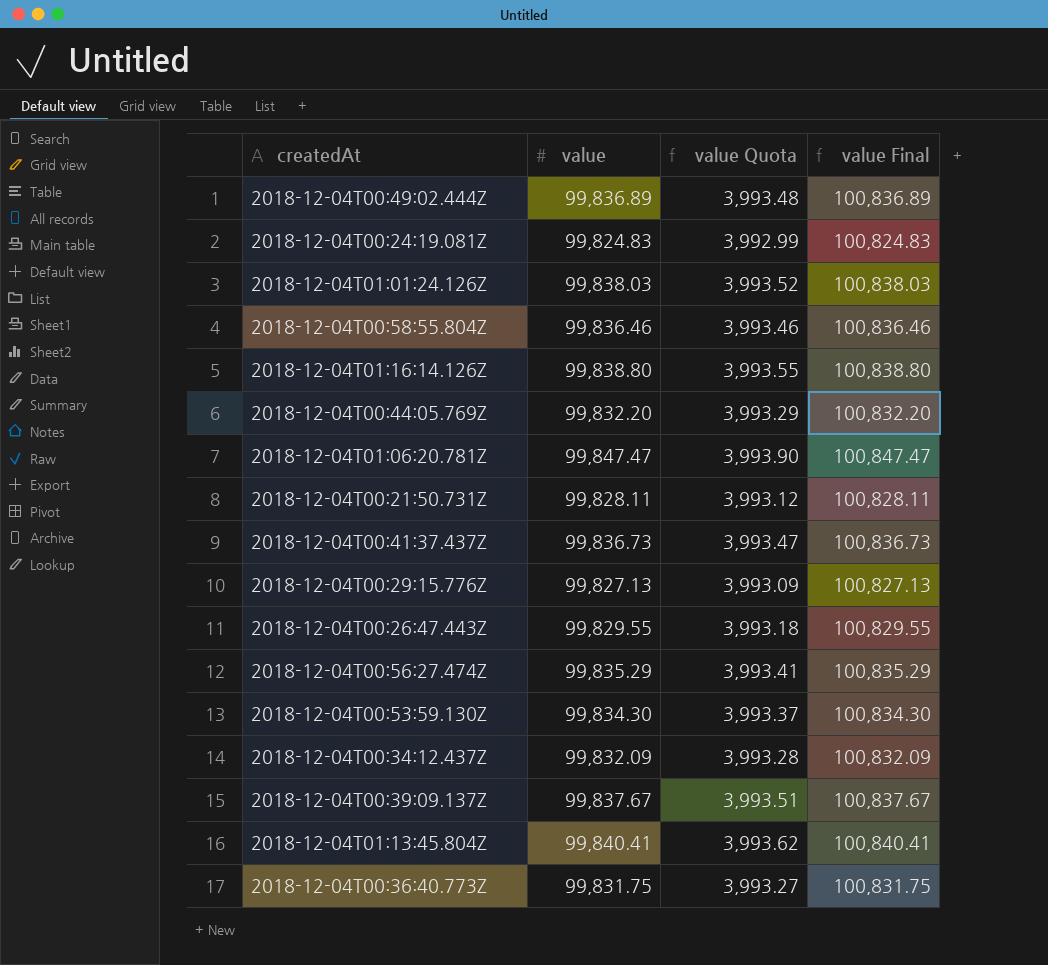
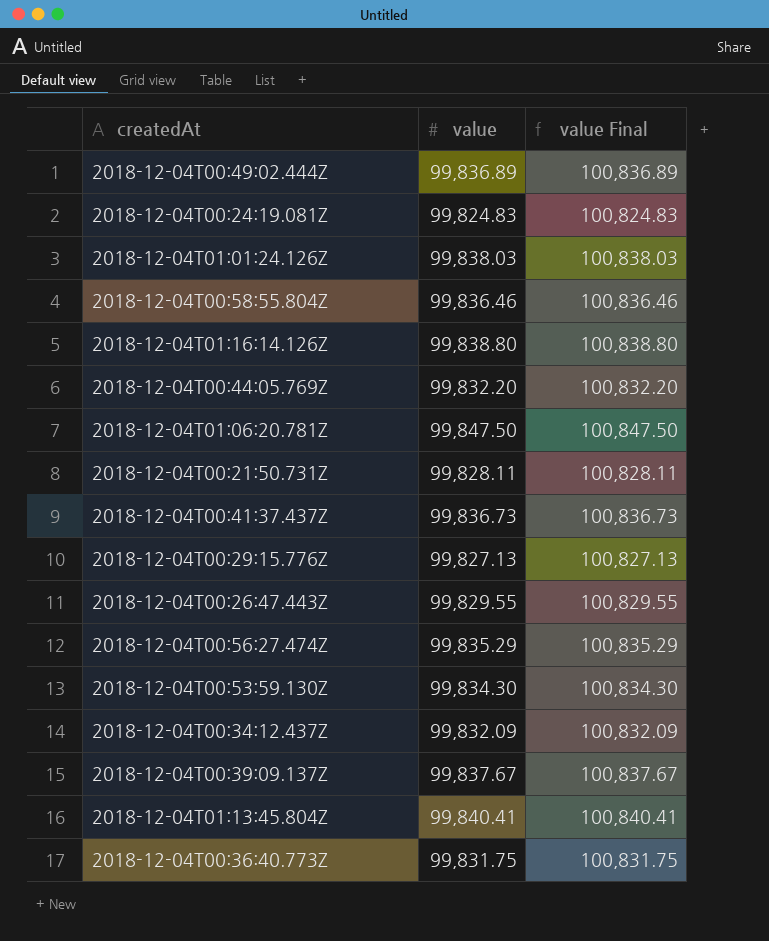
column value Quota | formula: [value] * 0.04 -> none
2018-12-04T01:06:20.781Z | value: 99,847.47 -> 99,847.50
2018-12-04T01:06:20.781Z | value Final: 100,847.47 -> 100,847.50

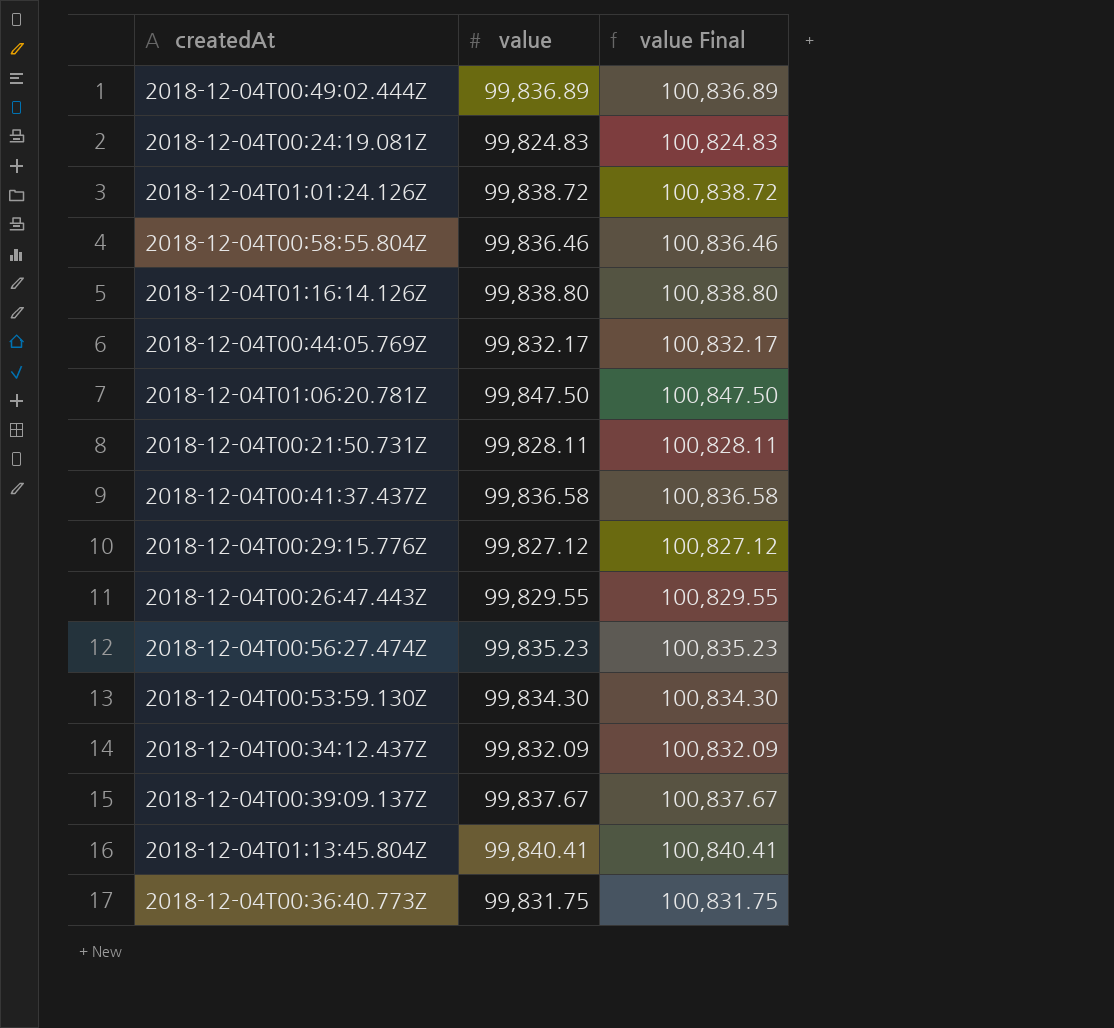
2018-12-04T01:01:24.126Z | value: 99,838.03 -> 99,838.72
2018-12-04T01:01:24.126Z | value Final: 100,838.03 -> 100,838.72
2018-12-04T00:44:05.769Z | value: 99,832.20 -> 99,832.17
2018-12-04T00:44:05.769Z | value Final: 100,832.20 -> 100,832.17
2018-12-04T00:41:37.437Z | value: 99,836.73 -> 99,836.58
2018-12-04T00:41:37.437Z | value Final: 100,836.73 -> 100,836.58
2018-12-04T00:29:15.776Z | value: 99,827.13 -> 99,827.12
2018-12-04T00:29:15.776Z | value Final: 100,827.13 -> 100,827.12
2018-12-04T00:56:27.474Z | value: 99,835.29 -> 99,835.23
2018-12-04T00:56:27.474Z | value Final: 100,835.29 -> 100,835.23

